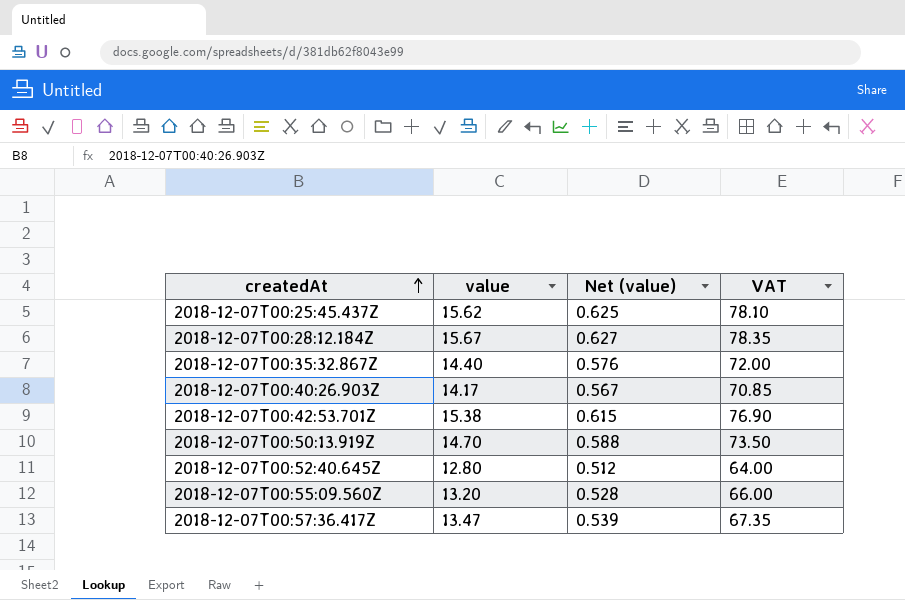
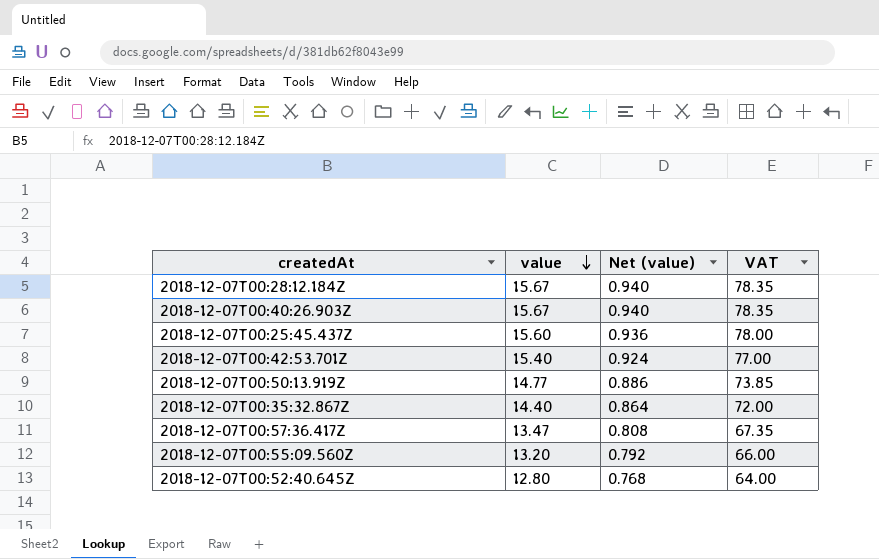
row order: createdAt ascending -> value descending
column Net (value) | formula: [value] * 0.04 -> [value] * 0.06
2018-12-07T00:40:26.903Z | value: 14.17 -> 15.67
2018-12-07T00:40:26.903Z | VAT: 70.85 -> 78.35
2018-12-07T00:25:45.437Z | value: 15.62 -> 15.60
2018-12-07T00:25:45.437Z | VAT: 78.10 -> 78.00
2018-12-07T00:42:53.701Z | value: 15.38 -> 15.40
2018-12-07T00:42:53.701Z | VAT: 76.90 -> 77.00
2018-12-07T00:50:13.919Z | value: 14.70 -> 14.77
2018-12-07T00:50:13.919Z | VAT: 73.50 -> 73.85

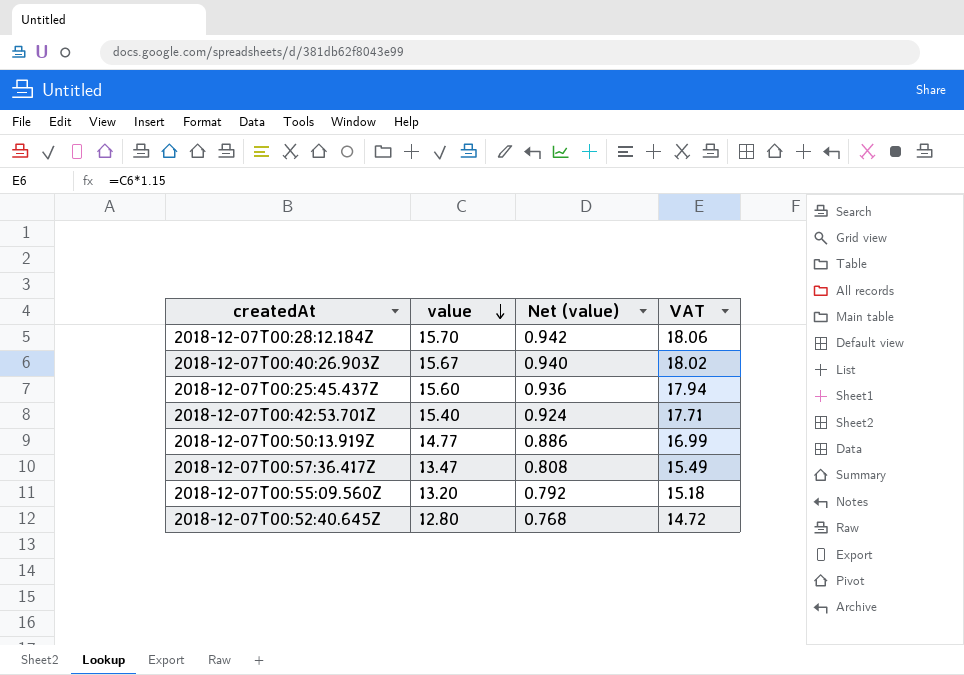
column VAT | formula: [value] * 5 -> [value] * 1.15
row 2018-12-07T00:35:32.867Z: 14.40 | 0.864 | 72.00 -> none
2018-12-07T00:28:12.184Z | value: 15.67 -> 15.70
2018-12-07T00:28:12.184Z | Net (value): 0.940 -> 0.942

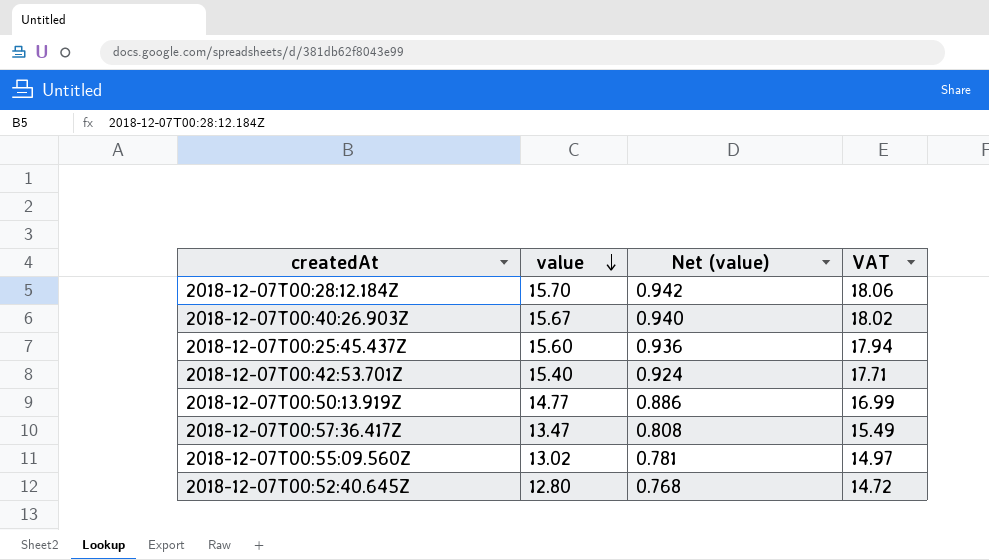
2018-12-07T00:55:09.560Z | value: 13.20 -> 13.02
2018-12-07T00:55:09.560Z | Net (value): 0.792 -> 0.781
2018-12-07T00:55:09.560Z | VAT: 15.18 -> 14.97

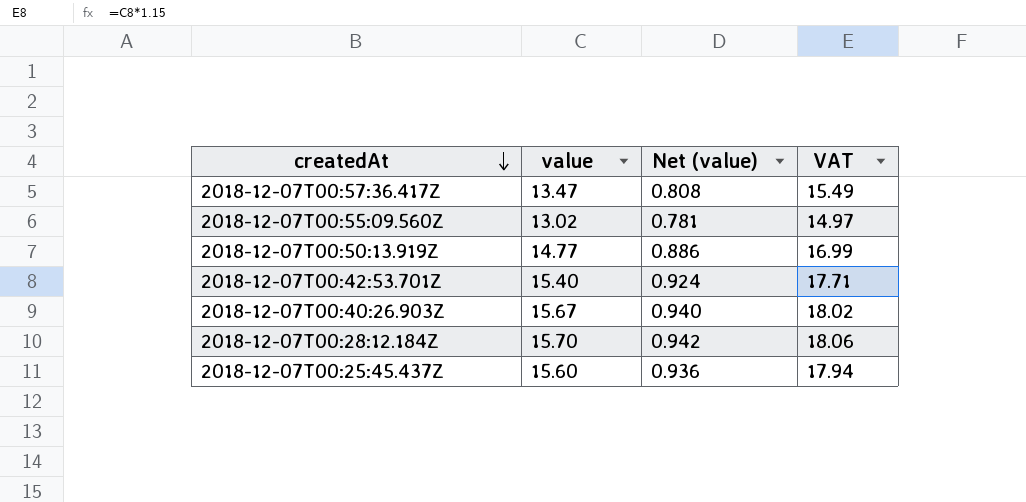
row order: value descending -> createdAt descending
row 2018-12-07T00:52:40.645Z: 12.80 | 0.768 | 14.72 -> none

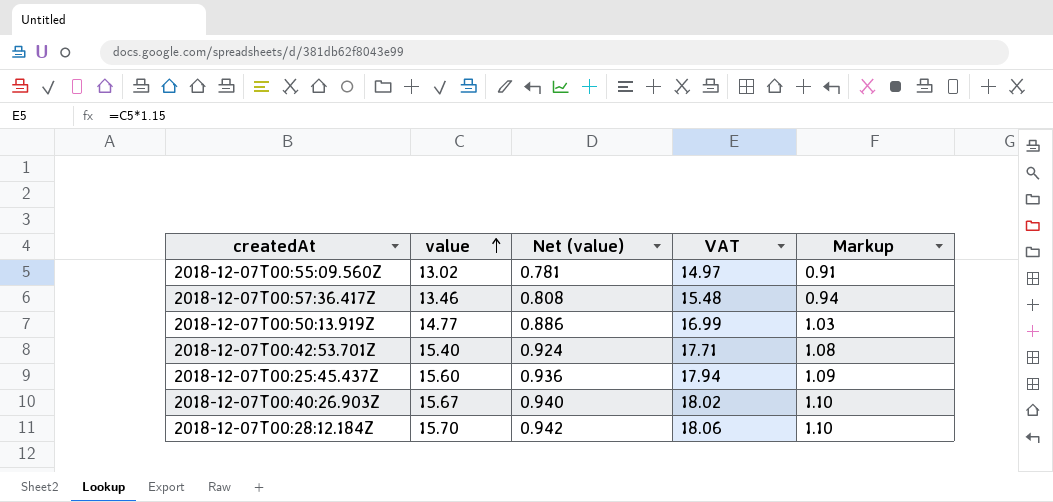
row order: createdAt descending -> value ascending
column Markup | formula: none -> [value] * 0.07
2018-12-07T00:57:36.417Z | value: 13.47 -> 13.46
2018-12-07T00:57:36.417Z | VAT: 15.49 -> 15.48

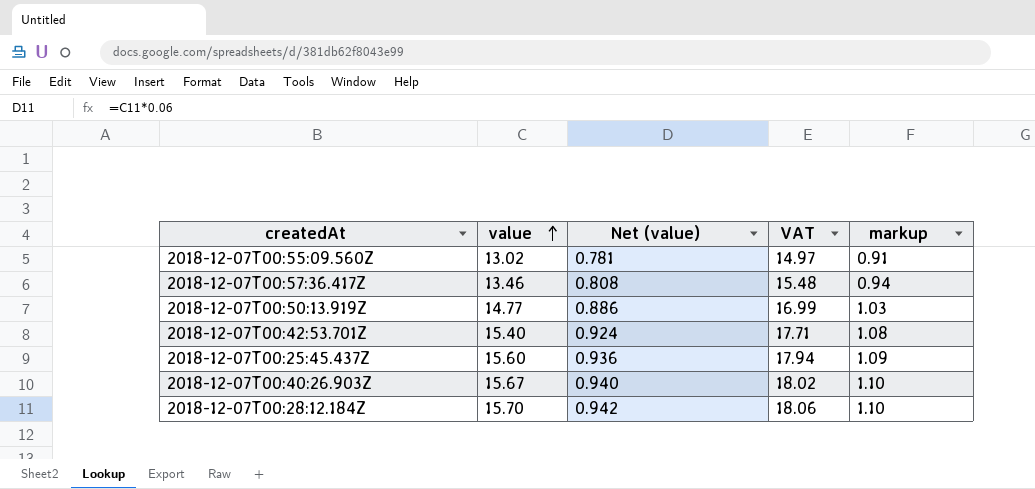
column name: Markup -> markup

